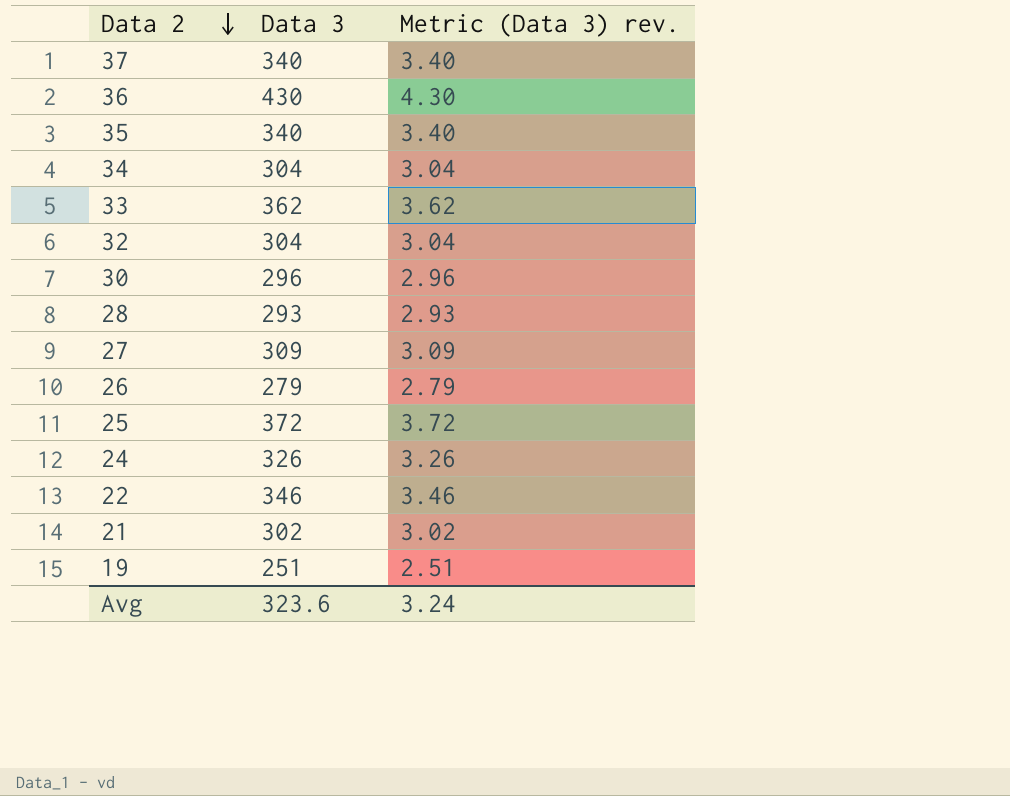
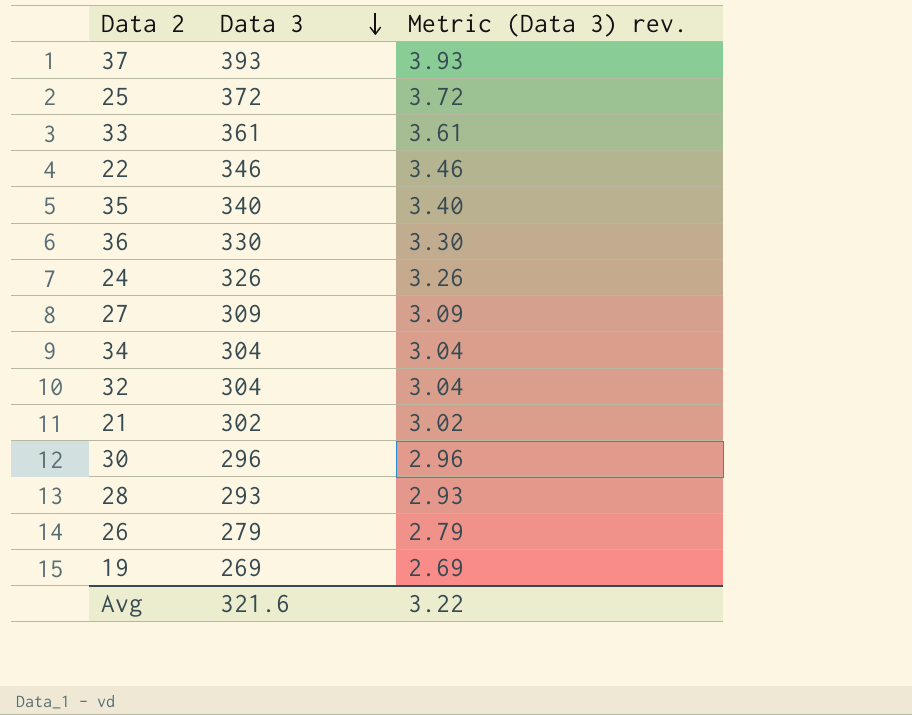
row order: Data 2 descending -> Data 3 descending
37 | Data 3: 340 -> 393
37 | Metric (Data 3) rev.: 3.40 -> 3.93
33 | Data 3: 362 -> 361
33 | Metric (Data 3) rev.: 3.62 -> 3.61
36 | Data 3: 430 -> 330
36 | Metric (Data 3) rev.: 4.30 -> 3.30
19 | Data 3: 251 -> 269
19 | Metric (Data 3) rev.: 2.51 -> 2.69
Avg | Data 3: 323.6 -> 321.6
Avg | Metric (Data 3) rev.: 3.24 -> 3.22

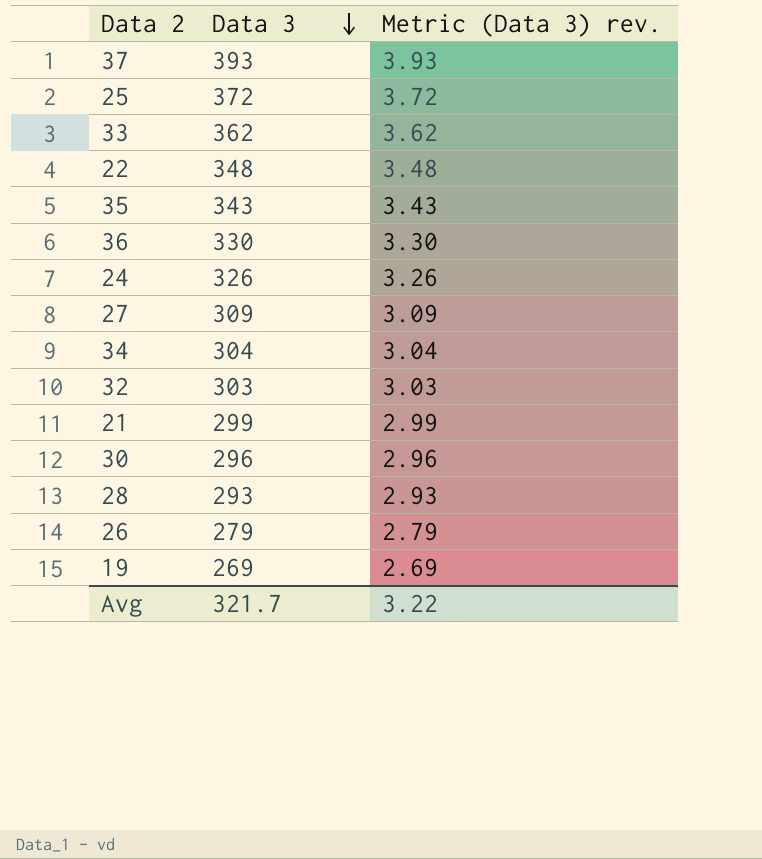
33 | Data 3: 361 -> 362
33 | Metric (Data 3) rev.: 3.61 -> 3.62
22 | Data 3: 346 -> 348
22 | Metric (Data 3) rev.: 3.46 -> 3.48
35 | Data 3: 340 -> 343
35 | Metric (Data 3) rev.: 3.40 -> 3.43
32 | Data 3: 304 -> 303
32 | Metric (Data 3) rev.: 3.04 -> 3.03
21 | Data 3: 302 -> 299
21 | Metric (Data 3) rev.: 3.02 -> 2.99
Avg | Data 3: 321.6 -> 321.7

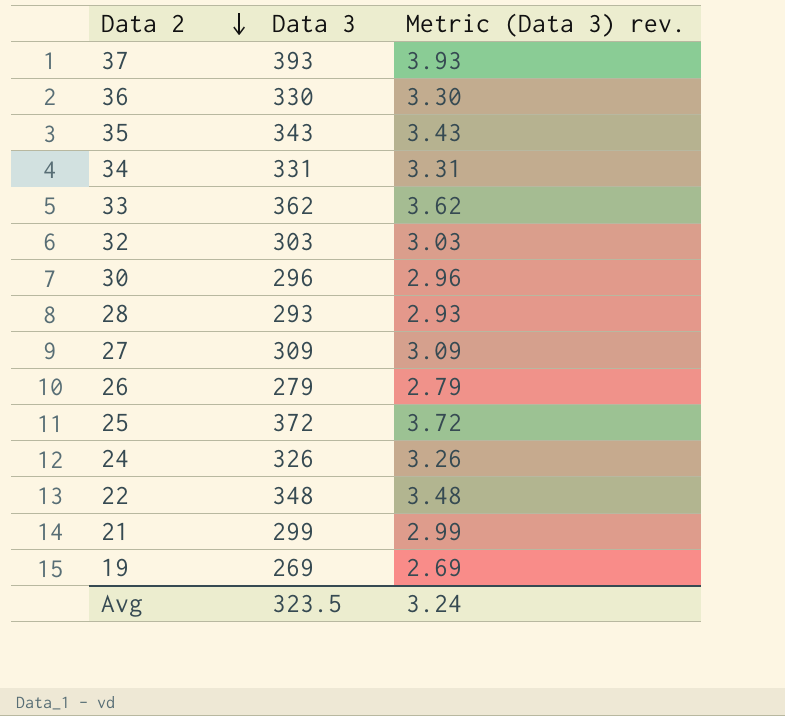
row order: Data 3 descending -> Data 2 descending
34 | Data 3: 304 -> 331
34 | Metric (Data 3) rev.: 3.04 -> 3.31
Avg | Data 3: 321.7 -> 323.5
Avg | Metric (Data 3) rev.: 3.22 -> 3.24

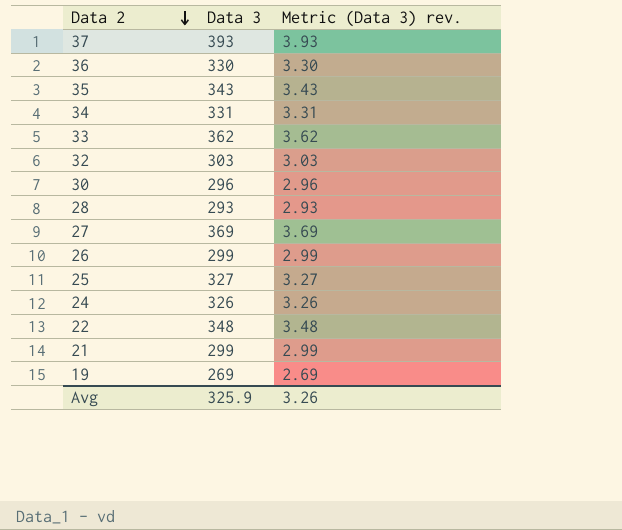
27 | Data 3: 309 -> 369
27 | Metric (Data 3) rev.: 3.09 -> 3.69
26 | Data 3: 279 -> 299
26 | Metric (Data 3) rev.: 2.79 -> 2.99
25 | Data 3: 372 -> 327
25 | Metric (Data 3) rev.: 3.72 -> 3.27
Avg | Data 3: 323.5 -> 325.9
Avg | Metric (Data 3) rev.: 3.24 -> 3.26

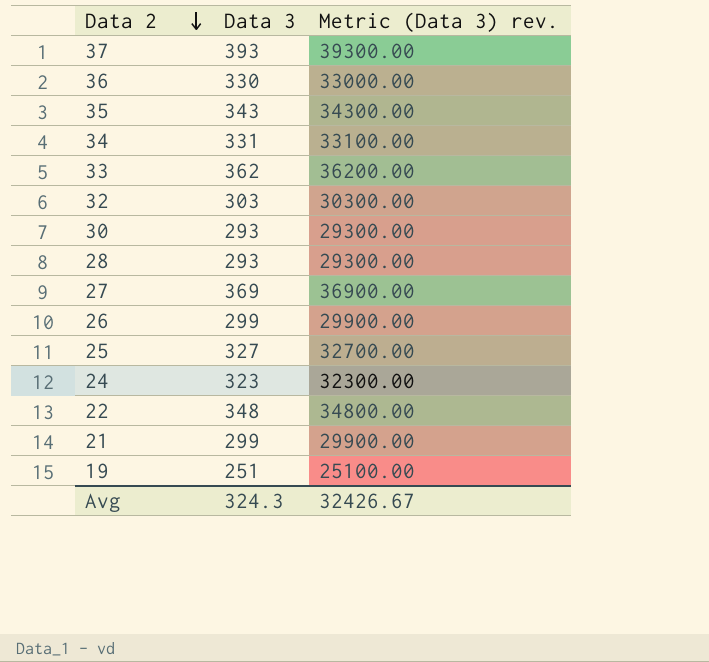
column Metric (Data 3) rev. | formula: [Data 3] * 0.01 -> [Data 3] * 100
30 | Data 3: 296 -> 293
24 | Data 3: 326 -> 323
19 | Data 3: 269 -> 251
Avg | Data 3: 325.9 -> 324.3
Avg | Metric (Data 3) rev.: 3.26 -> 32426.67

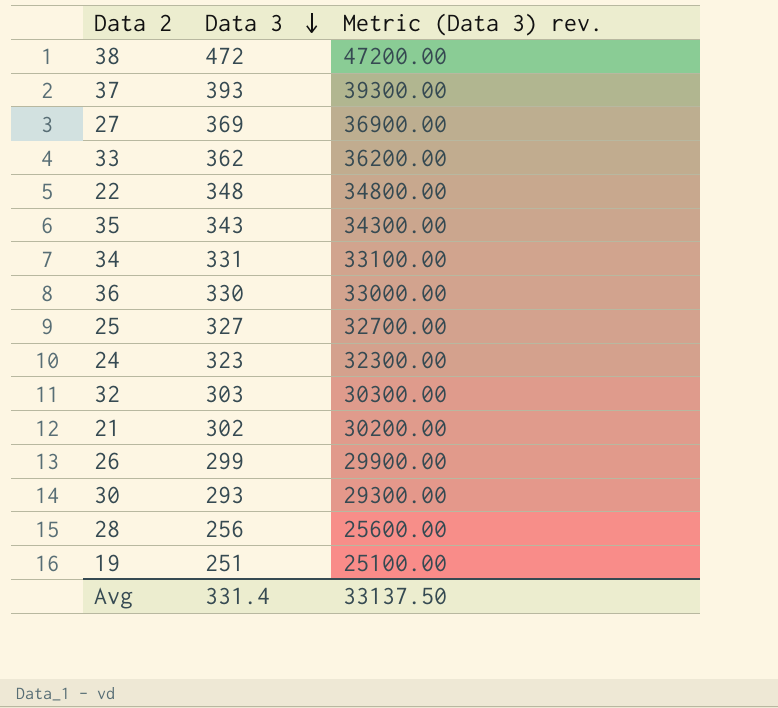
row order: Data 2 descending -> Data 3 descending
row 38: none -> 472 | 47200.00
21 | Data 3: 299 -> 302
21 | Metric (Data 3) rev.: 29900.00 -> 30200.00
28 | Data 3: 293 -> 256
28 | Metric (Data 3) rev.: 29300.00 -> 25600.00
Avg | Data 3: 324.3 -> 331.4
Avg | Metric (Data 3) rev.: 32426.67 -> 33137.50

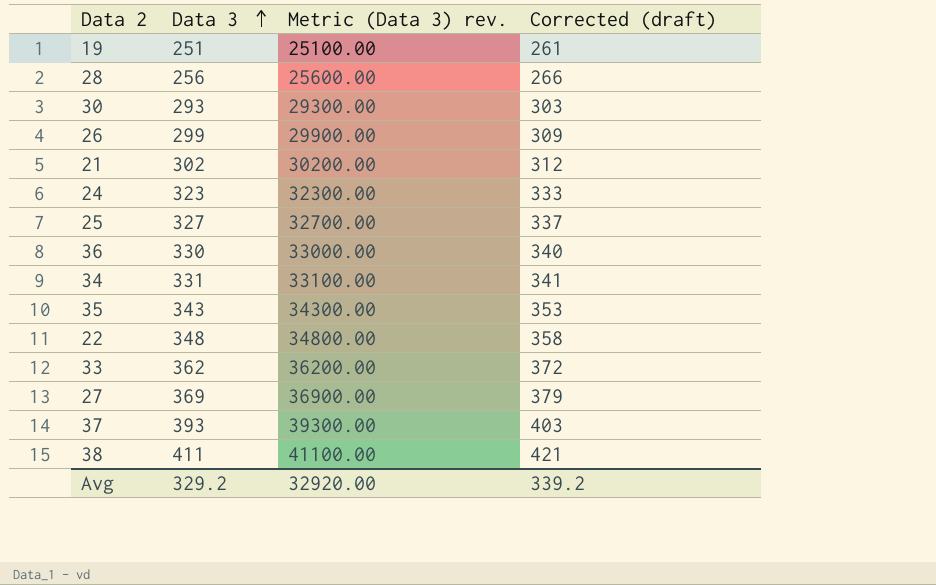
row order: Data 3 descending -> Data 3 ascending
column Corrected (draft) | formula: none -> [Data 3] + 10
row 32: 303 | 30300.00 -> none
38 | Data 3: 472 -> 411
38 | Metric (Data 3) rev.: 47200.00 -> 41100.00
Avg | Data 3: 331.4 -> 329.2
Avg | Metric (Data 3) rev.: 33137.50 -> 32920.00

